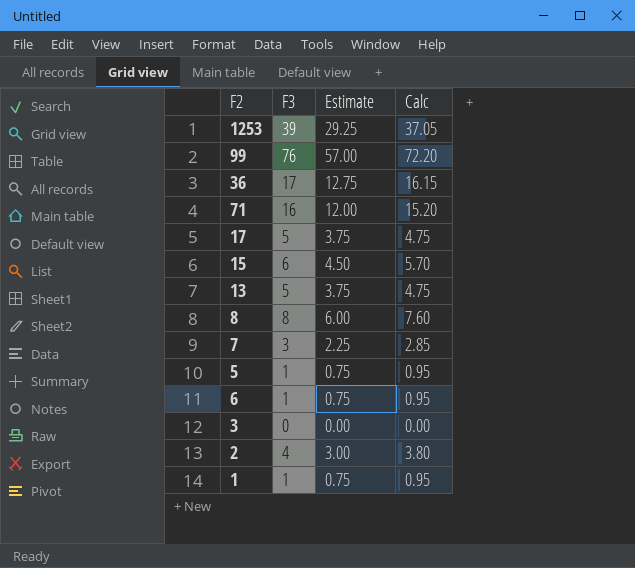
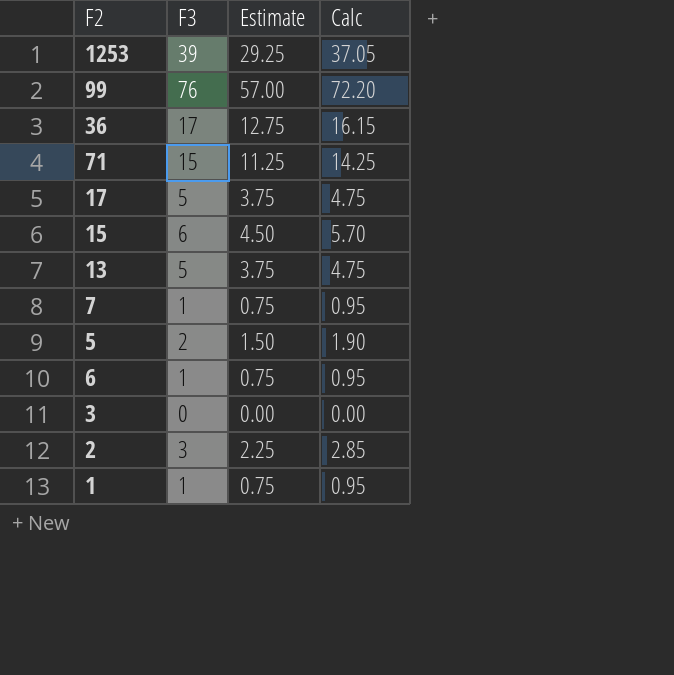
row 8: 8 | 6.00 | 7.60 -> none
71 | F3: 16 -> 15
71 | Estimate: 12.00 -> 11.25
71 | Calc: 15.20 -> 14.25
7 | F3: 3 -> 1
7 | Estimate: 2.25 -> 0.75
7 | Calc: 2.85 -> 0.95
5 | F3: 1 -> 2
5 | Estimate: 0.75 -> 1.50
5 | Calc: 0.95 -> 1.90
2 | F3: 4 -> 3
2 | Estimate: 3.00 -> 2.25
2 | Calc: 3.80 -> 2.85

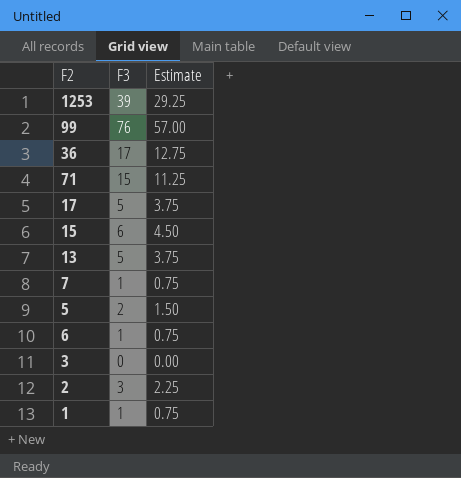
column Calc | formula: [F3] * 0.95 -> none

